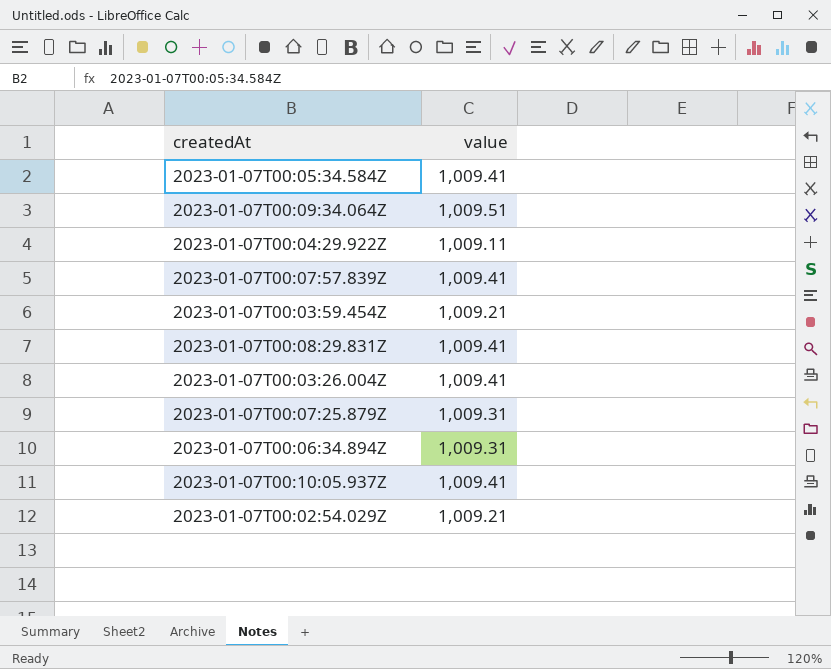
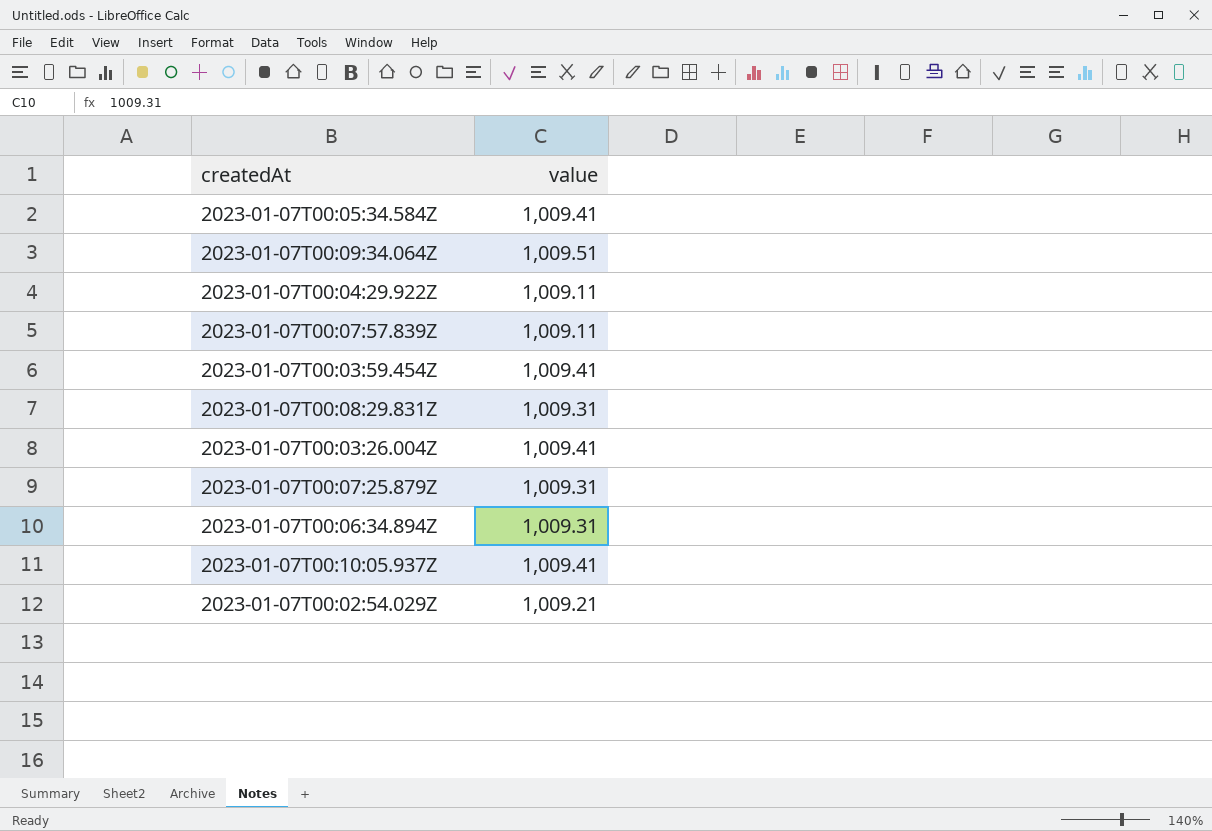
2023-01-07T00:07:57.839Z | value: 1,009.41 -> 1,009.11
2023-01-07T00:03:59.454Z | value: 1,009.21 -> 1,009.41
2023-01-07T00:08:29.831Z | value: 1,009.41 -> 1,009.31

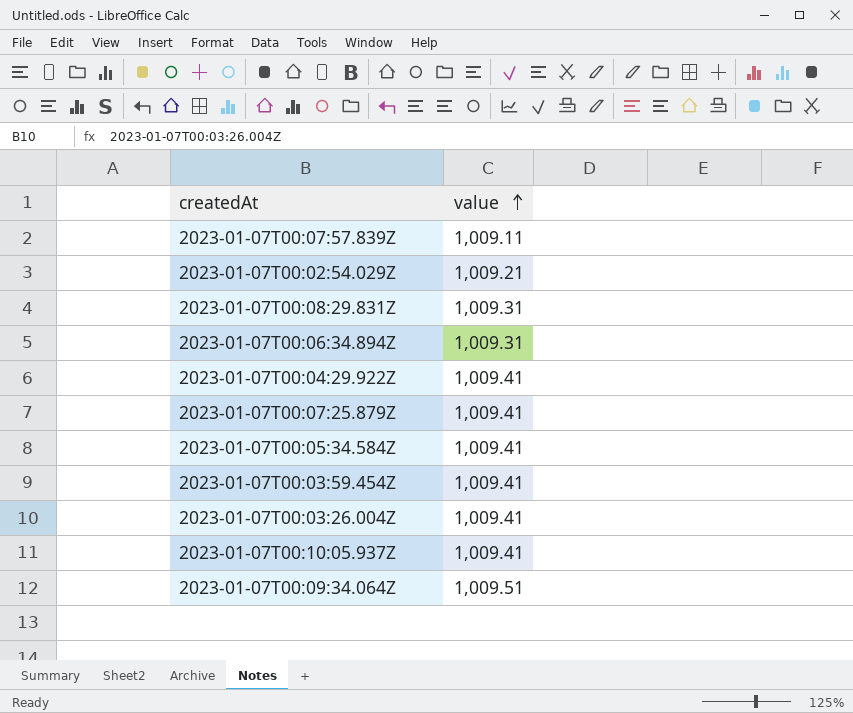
row order: none -> value ascending
2023-01-07T00:04:29.922Z | value: 1,009.11 -> 1,009.41
2023-01-07T00:07:25.879Z | value: 1,009.31 -> 1,009.41

